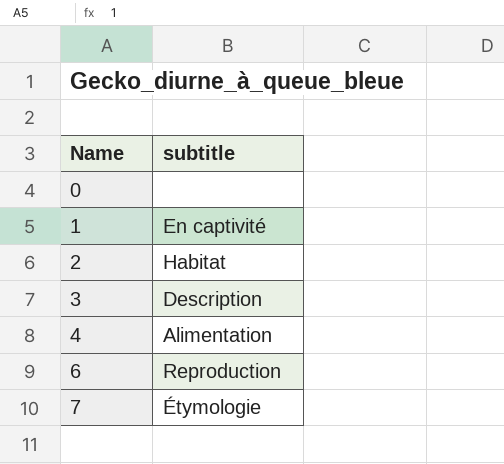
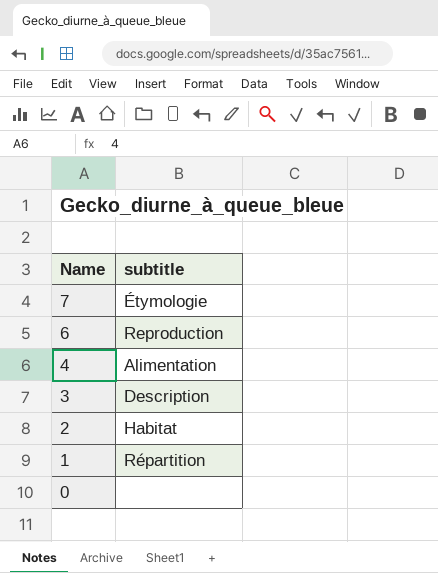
row order: Name ascending -> Name descending
1 | subtitle: En captivité -> Répartition

